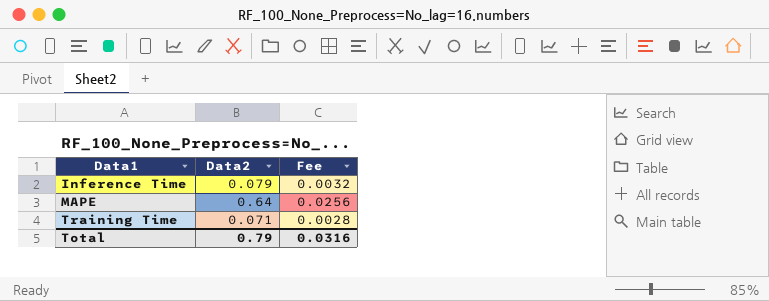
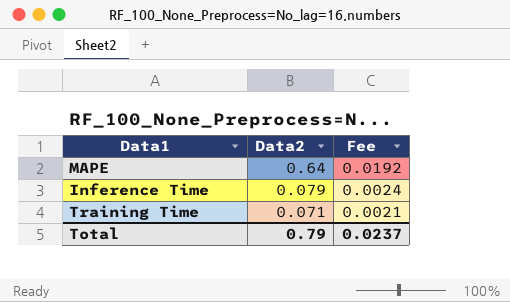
row order: Data1 ascending -> Data2 descending
column Fee | formula: [Data2] * 0.04 -> [Data2] * 0.03
Total | Fee: 0.0316 -> 0.0237

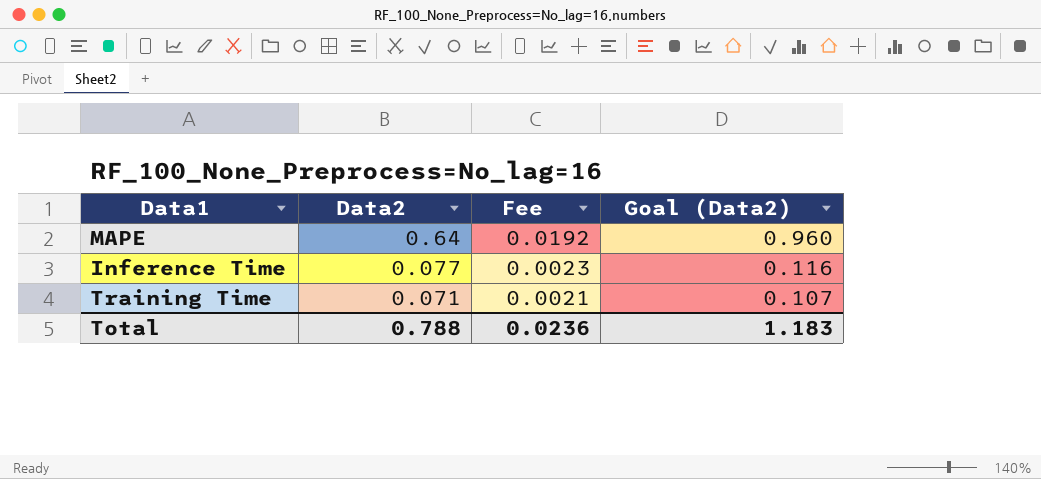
column Goal (Data2) | formula: none -> [Data2] * 1.5
Inference Time | Data2: 0.079 -> 0.077
Inference Time | Fee: 0.0024 -> 0.0023
Total | Data2: 0.79 -> 0.788
Total | Fee: 0.0237 -> 0.0236

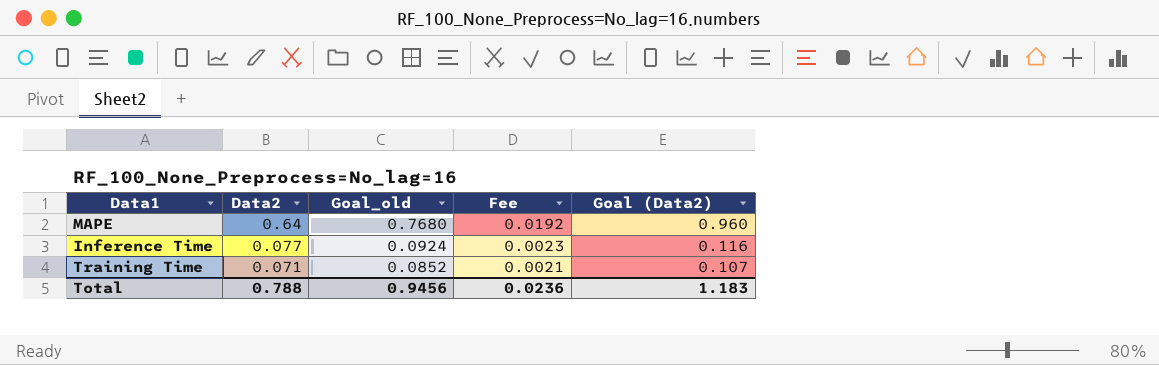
column Goal_old | formula: none -> [Data2] * 1.2

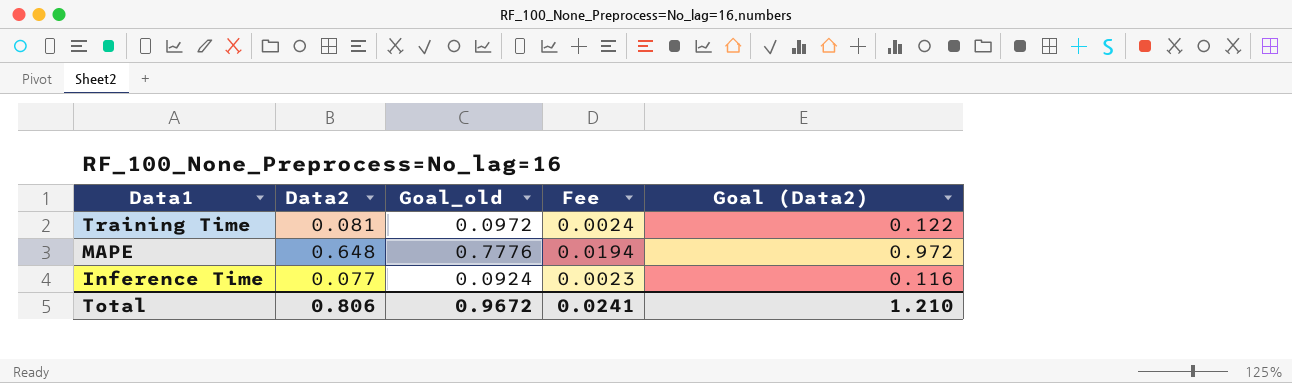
row order: Data2 descending -> Data1 descending
Training Time | Data2: 0.071 -> 0.081
Training Time | Goal_old: 0.0852 -> 0.0972
Training Time | Fee: 0.0021 -> 0.0024
Training Time | Goal (Data2): 0.107 -> 0.122
MAPE | Data2: 0.64 -> 0.648
MAPE | Goal_old: 0.7680 -> 0.7776
MAPE | Fee: 0.0192 -> 0.0194
MAPE | Goal (Data2): 0.960 -> 0.972
Total | Data2: 0.788 -> 0.806
Total | Goal_old: 0.9456 -> 0.9672
Total | Fee: 0.0236 -> 0.0241
Total | Goal (Data2): 1.183 -> 1.210

